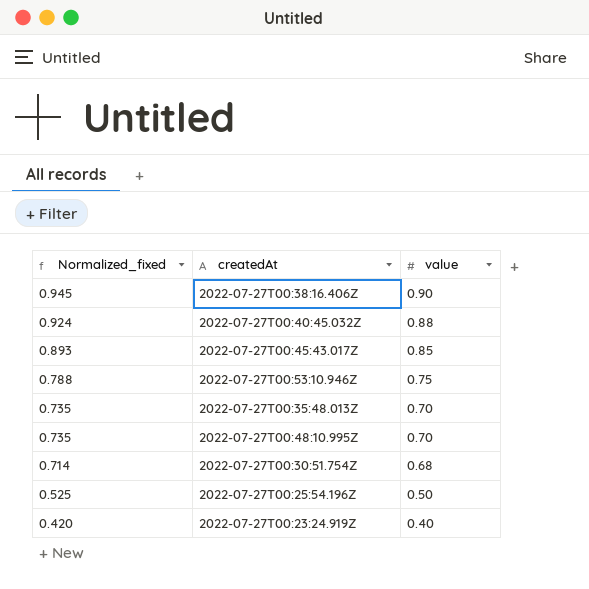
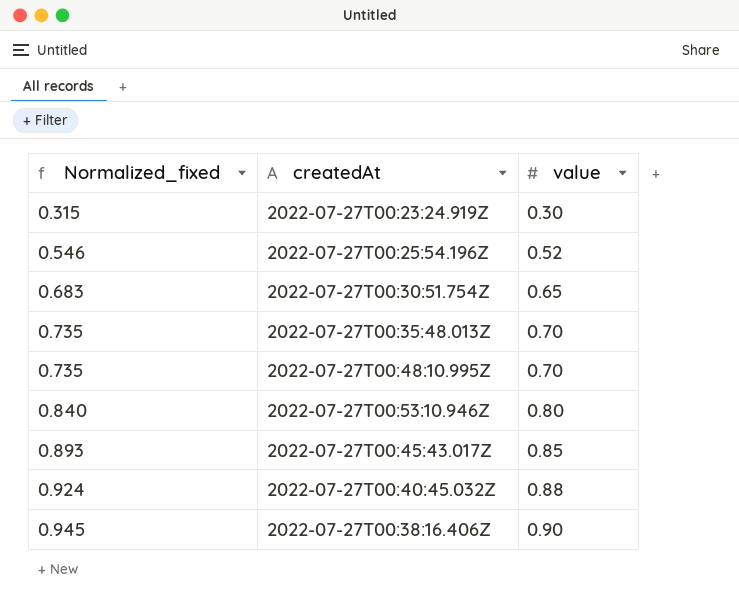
row order: Normalized_fixed descending -> Normalized_fixed ascending
2022-07-27T00:23:24.919Z | Normalized_fixed: 0.420 -> 0.315
2022-07-27T00:23:24.919Z | value: 0.40 -> 0.30
2022-07-27T00:25:54.196Z | Normalized_fixed: 0.525 -> 0.546
2022-07-27T00:25:54.196Z | value: 0.50 -> 0.52
2022-07-27T00:30:51.754Z | Normalized_fixed: 0.714 -> 0.683
2022-07-27T00:30:51.754Z | value: 0.68 -> 0.65
2022-07-27T00:53:10.946Z | Normalized_fixed: 0.788 -> 0.840
2022-07-27T00:53:10.946Z | value: 0.75 -> 0.80

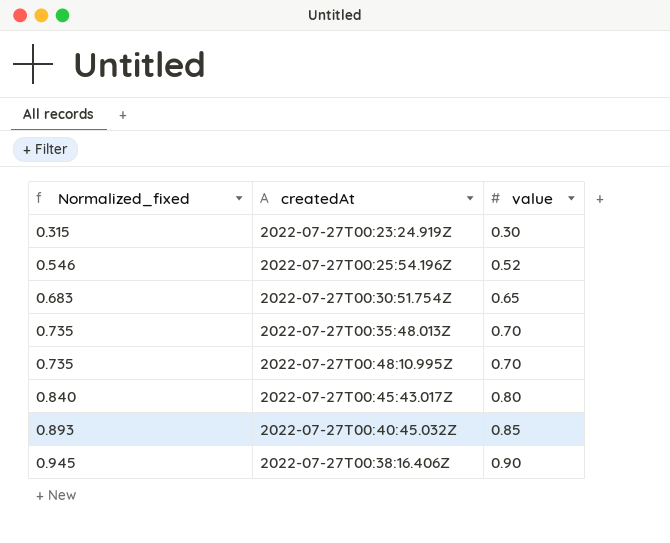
row 2022-07-27T00:53:10.946Z: 0.840 | 0.80 -> none
2022-07-27T00:45:43.017Z | Normalized_fixed: 0.893 -> 0.840
2022-07-27T00:45:43.017Z | value: 0.85 -> 0.80
2022-07-27T00:40:45.032Z | Normalized_fixed: 0.924 -> 0.893
2022-07-27T00:40:45.032Z | value: 0.88 -> 0.85

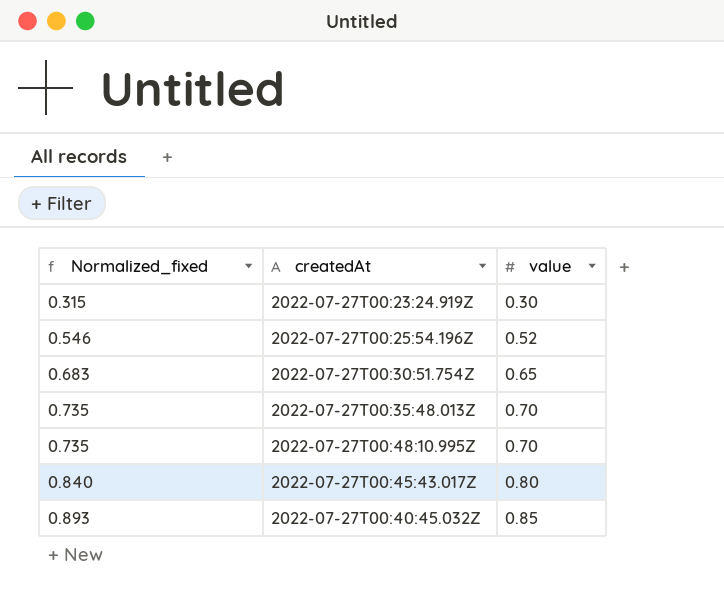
row 2022-07-27T00:38:16.406Z: 0.945 | 0.90 -> none

